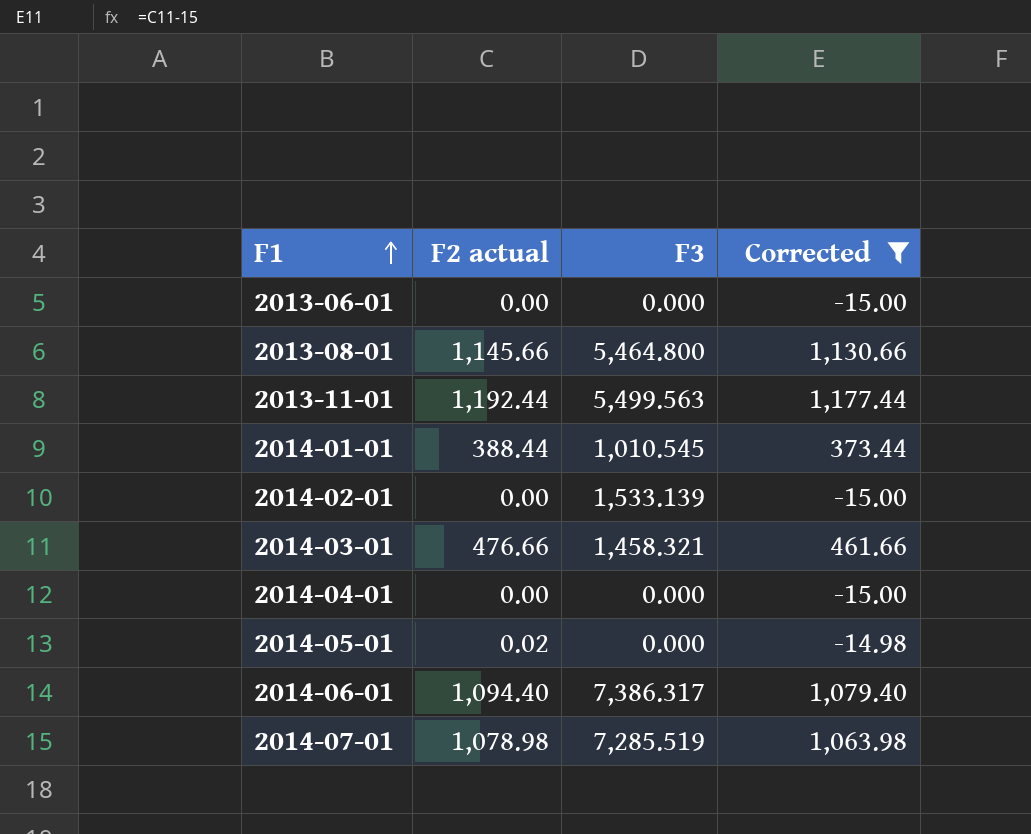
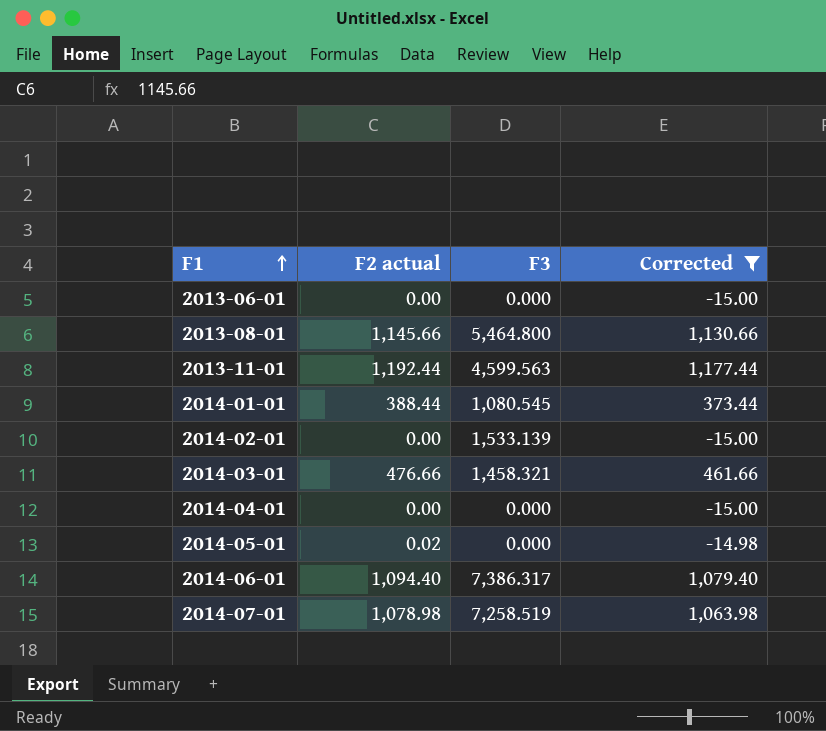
2013-11-01 | F3: 5,499.563 -> 4,599.563
2014-01-01 | F3: 1,010.545 -> 1,080.545
2014-07-01 | F3: 7,285.519 -> 7,258.519

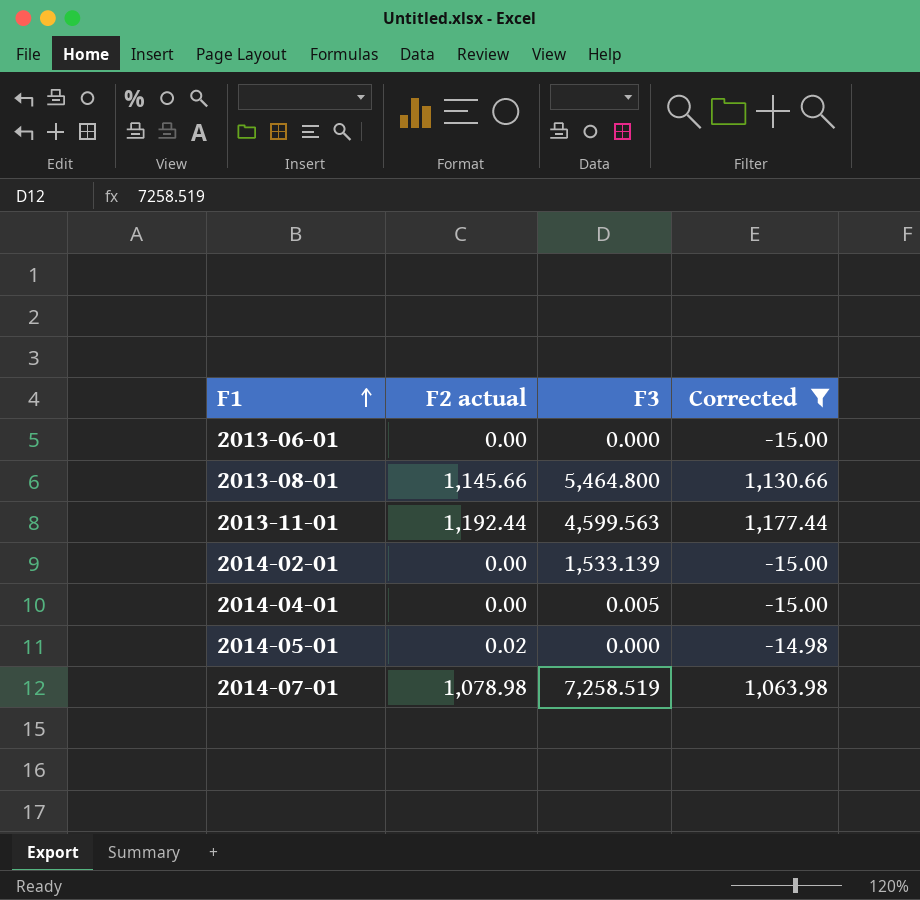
row 2014-01-01: 388.44 | 1,080.545 | 373.44 -> none
row 2014-03-01: 476.66 | 1,458.321 | 461.66 -> none
row 2014-06-01: 1,094.40 | 7,386.317 | 1,079.40 -> none
2014-04-01 | F3: 0.000 -> 0.005

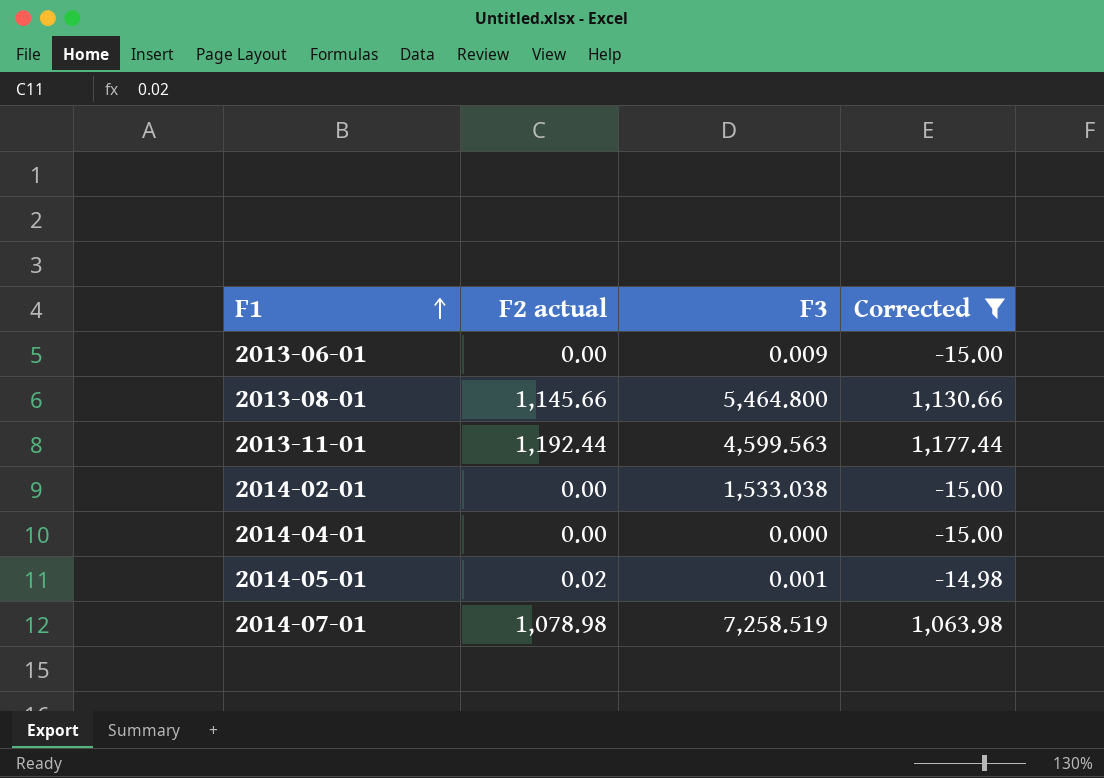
2013-06-01 | F3: 0.000 -> 0.009
2014-02-01 | F3: 1,533.139 -> 1,533.038
2014-04-01 | F3: 0.005 -> 0.000
2014-05-01 | F3: 0.000 -> 0.001

